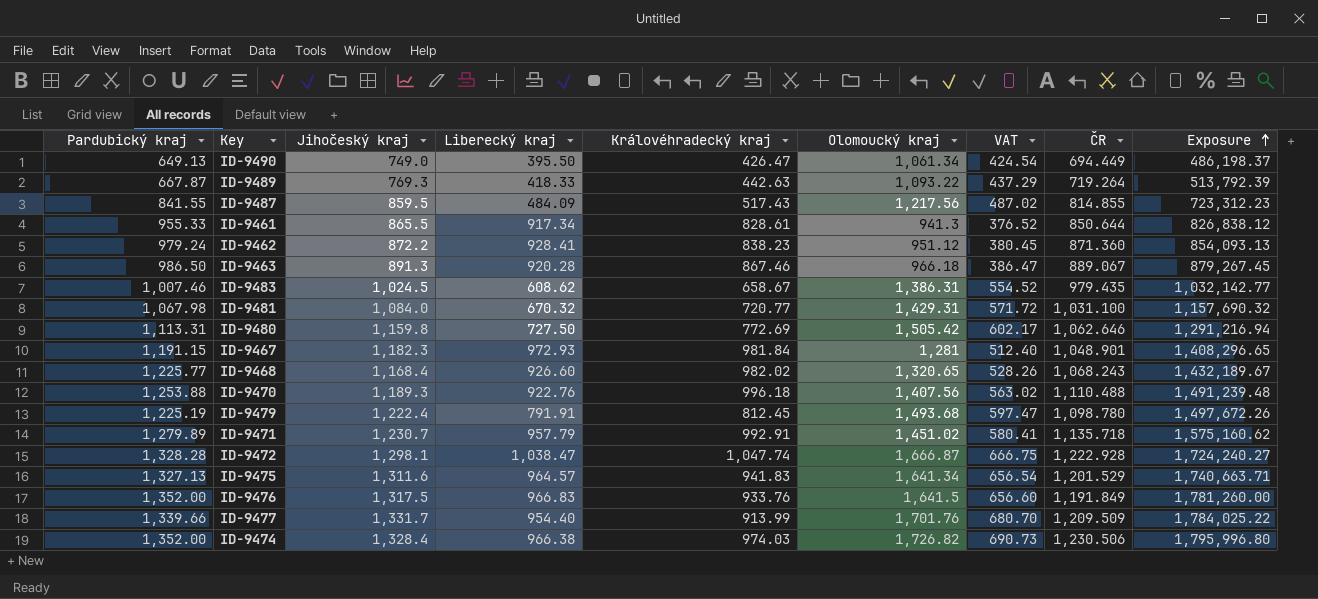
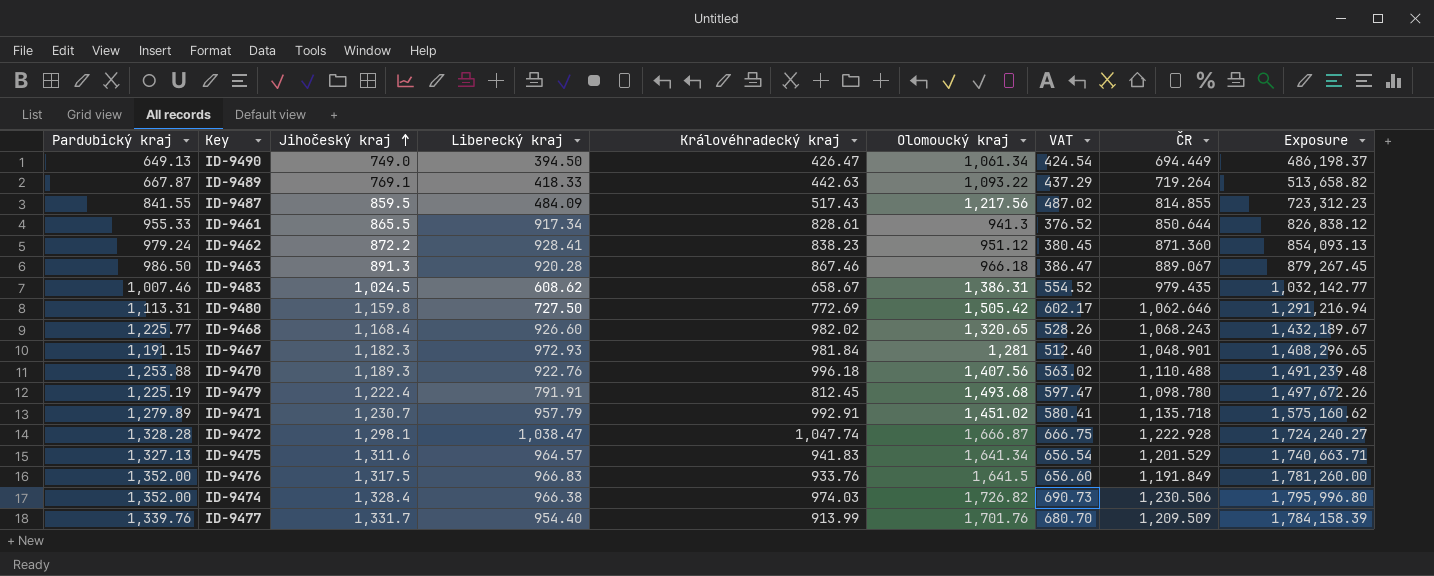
row order: Exposure ascending -> Jihočeský kraj ascending
row ID-9481: 1,067.98 | 1,084.0 | 670.32 | 720.77 | 1,429.31 | 571.72 | 1,031.100 | 1,157,690.32 -> none
ID-9490 | Liberecký kraj: 395.50 -> 394.50
ID-9489 | Jihočeský kraj: 769.3 -> 769.1
ID-9489 | Exposure: 513,792.39 -> 513,658.82
ID-9477 | Pardubický kraj: 1,339.66 -> 1,339.76
ID-9477 | Exposure: 1,784,025.22 -> 1,784,158.39

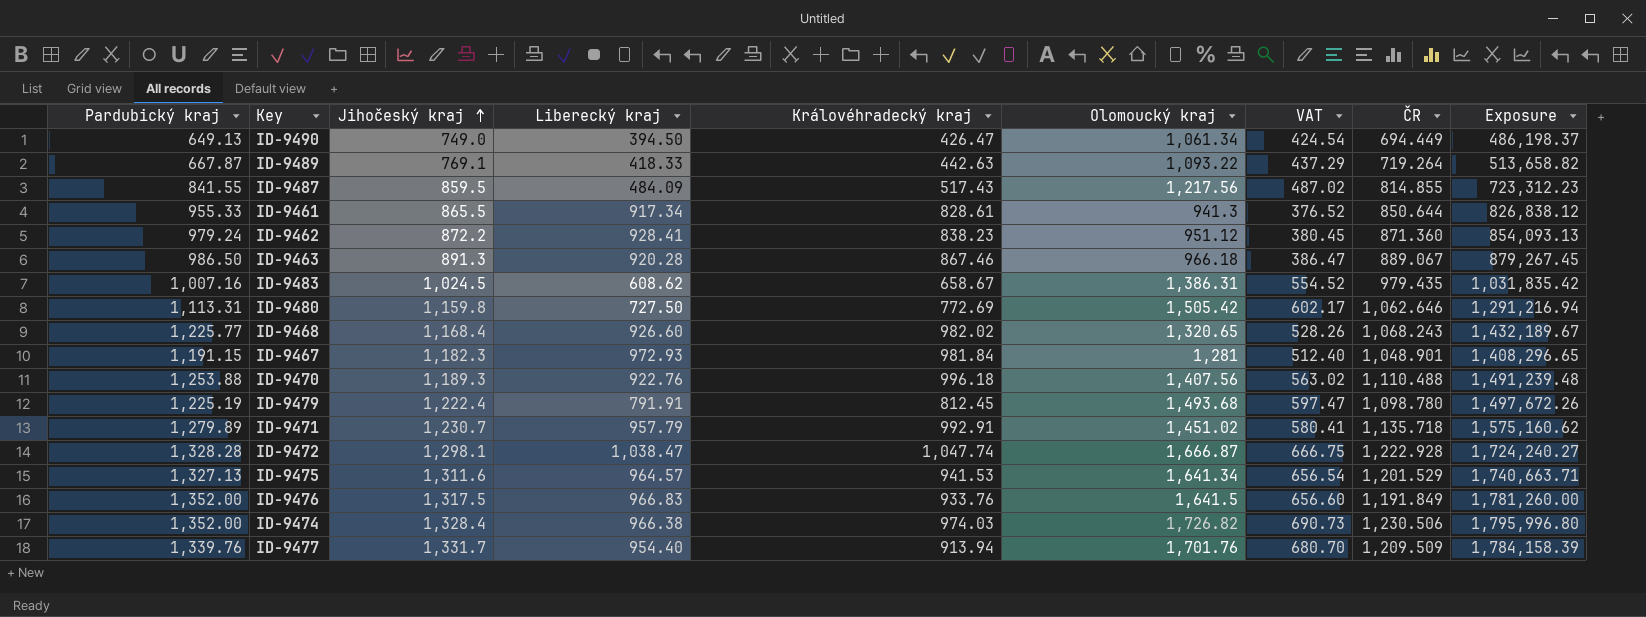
ID-9483 | Pardubický kraj: 1,007.46 -> 1,007.16
ID-9483 | Exposure: 1,032,142.77 -> 1,031,835.42
ID-9475 | Královéhradecký kraj: 941.83 -> 941.53
ID-9477 | Královéhradecký kraj: 913.99 -> 913.94

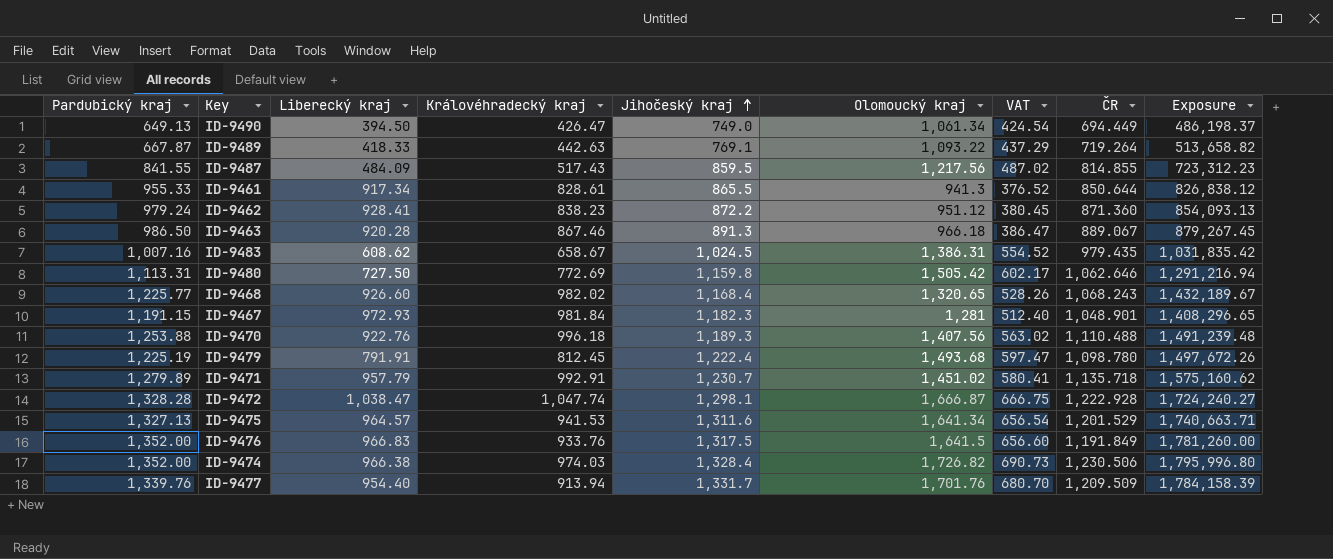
column Jihočeský kraj | position: 3 -> 5

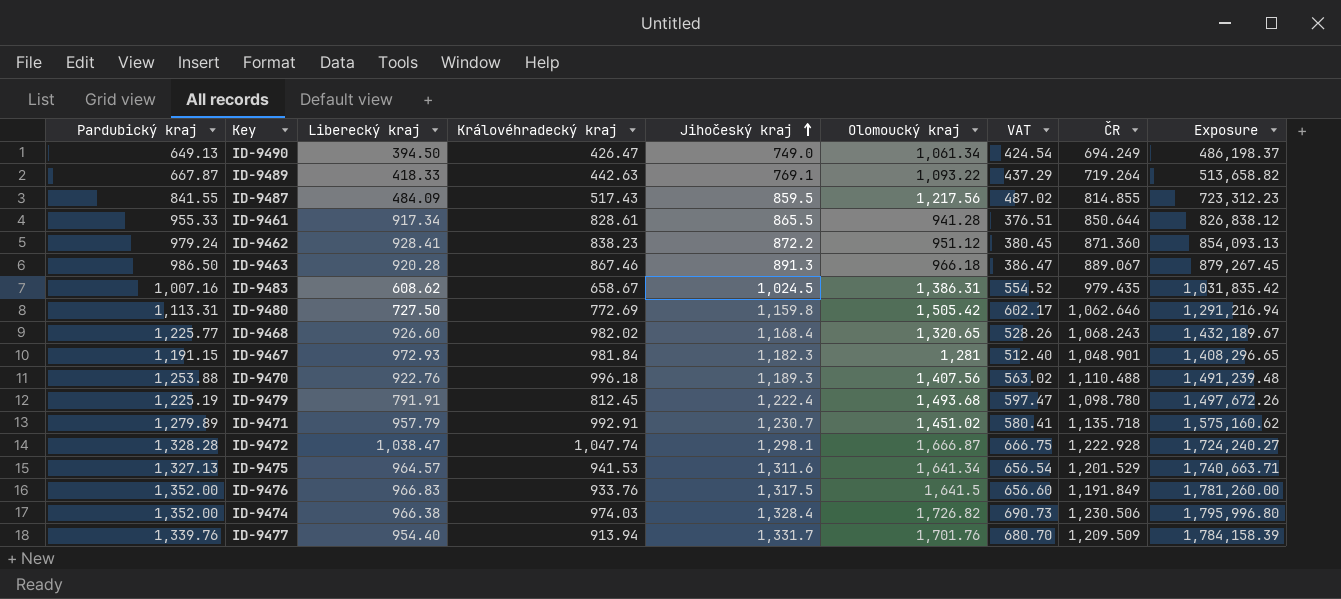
ID-9490 | ČR: 694.449 -> 694.249
ID-9461 | Olomoucký kraj: 941.3 -> 941.28
ID-9461 | VAT: 376.52 -> 376.51

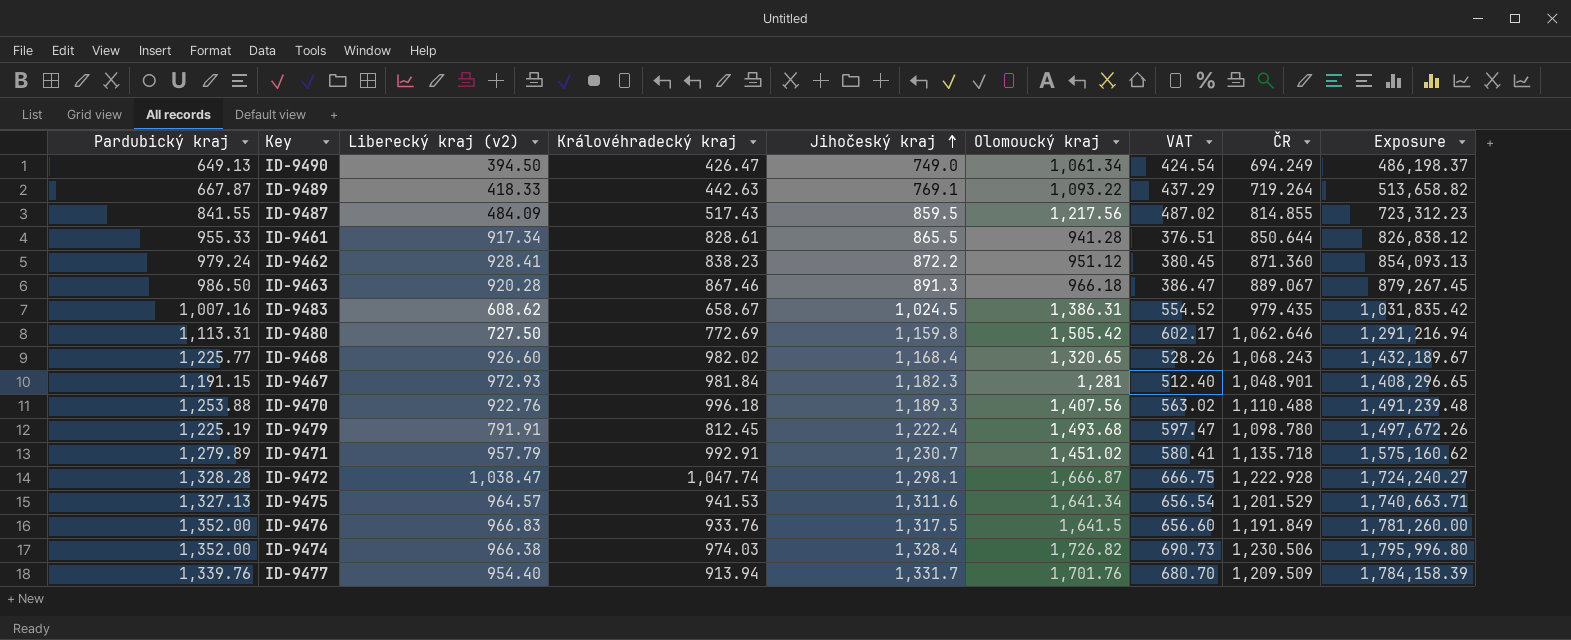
column name: Liberecký kraj -> Liberecký kraj (v2)

